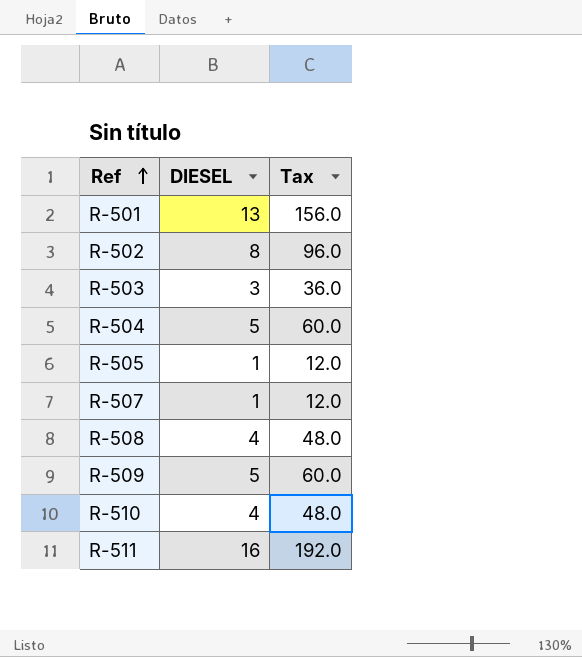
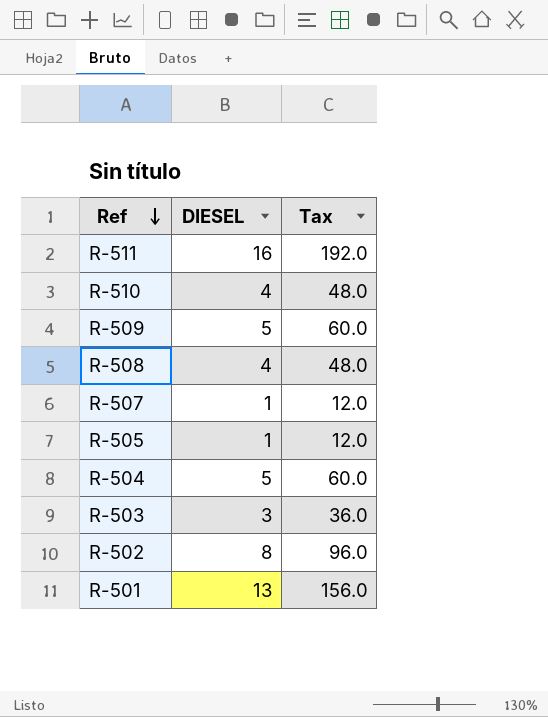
row order: Ref ascending -> Ref descending

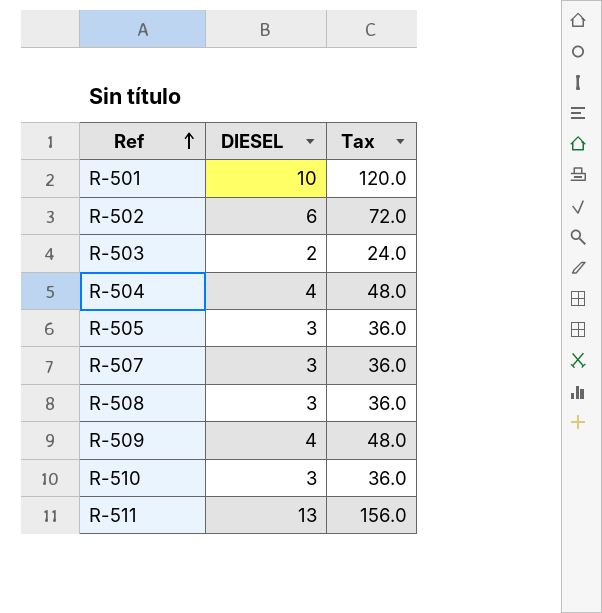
row order: Ref descending -> Ref ascending
R-501 | DIESEL: 13 -> 10
R-501 | Tax: 156.0 -> 120.0
R-502 | DIESEL: 8 -> 6
R-502 | Tax: 96.0 -> 72.0
R-503 | DIESEL: 3 -> 2
R-503 | Tax: 36.0 -> 24.0
R-504 | DIESEL: 5 -> 4
R-504 | Tax: 60.0 -> 48.0
R-505 | DIESEL: 1 -> 3
R-505 | Tax: 12.0 -> 36.0
R-507 | DIESEL: 1 -> 3
R-507 | Tax: 12.0 -> 36.0
R-508 | DIESEL: 4 -> 3
R-508 | Tax: 48.0 -> 36.0
R-509 | DIESEL: 5 -> 4
R-509 | Tax: 60.0 -> 48.0
R-510 | DIESEL: 4 -> 3
R-510 | Tax: 48.0 -> 36.0
R-511 | DIESEL: 16 -> 13
R-511 | Tax: 192.0 -> 156.0

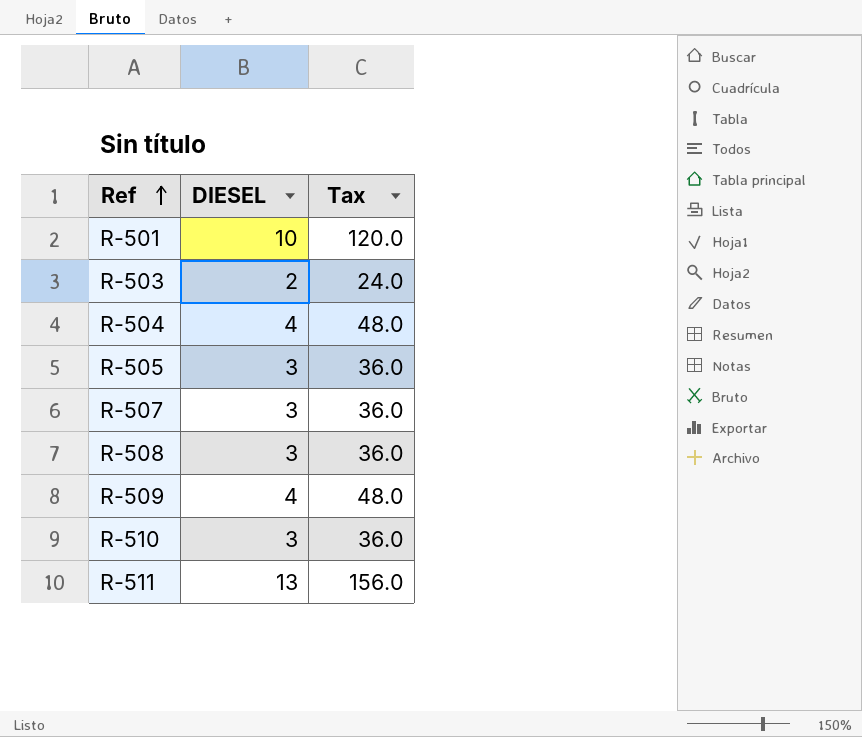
row R-502: 6 | 72.0 -> none

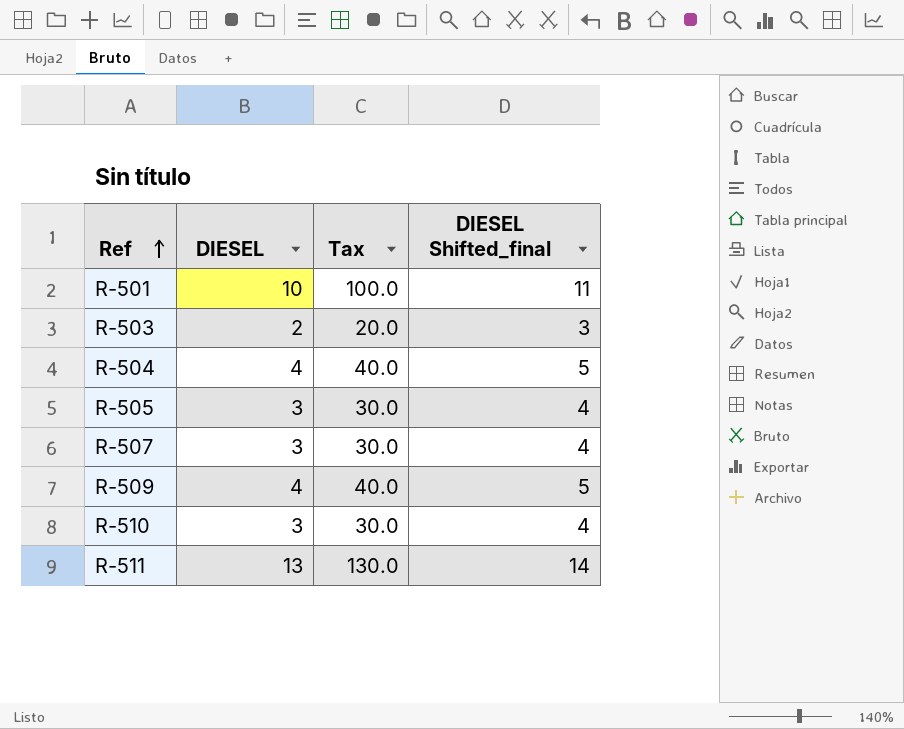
column Tax | formula: [DIESEL] * 12 -> [DIESEL] * 10
column DIESEL Shifted_final | formula: none -> [DIESEL] + 1
row R-508: 3 | 36.0 -> none

